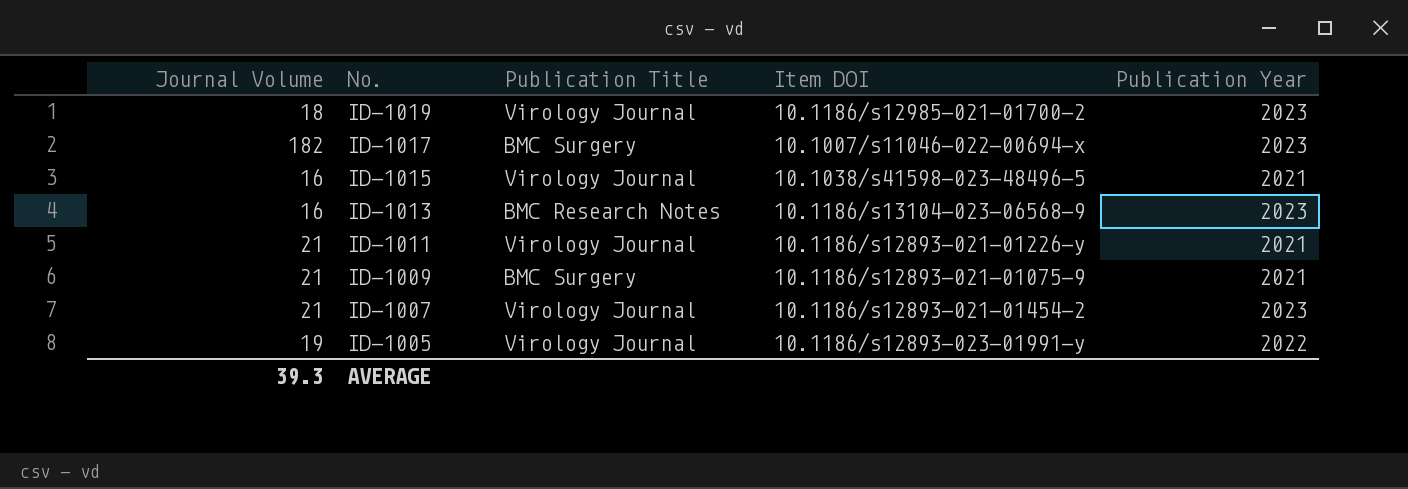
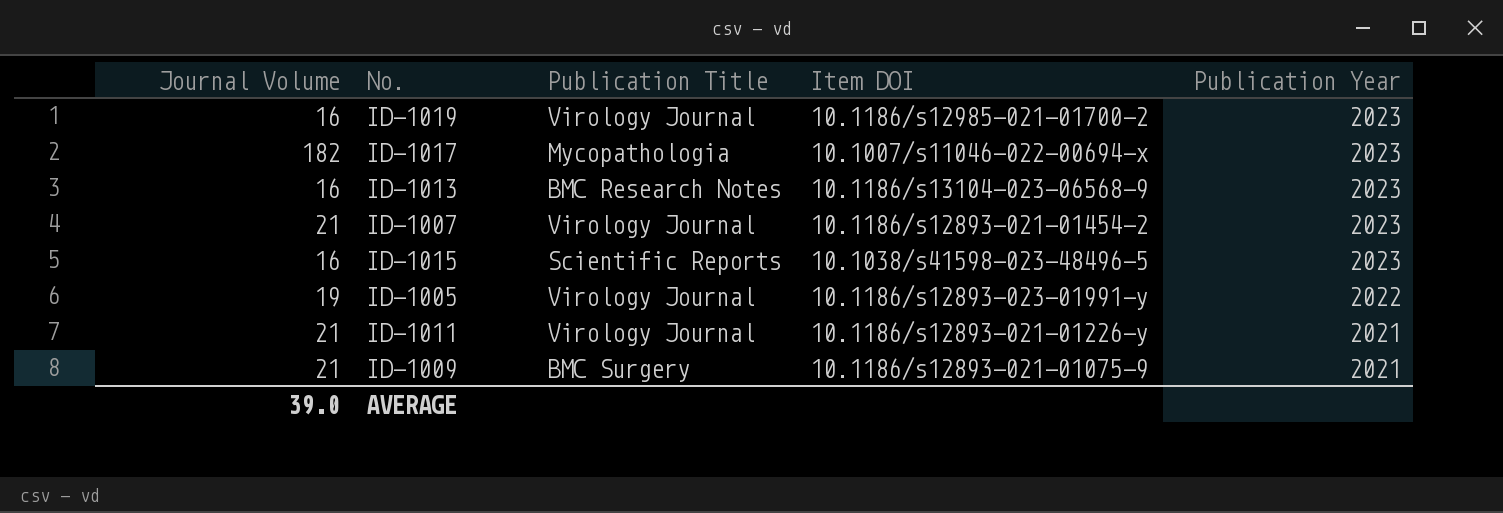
row order: No. descending -> Publication Year descending
ID-1019 | Journal Volume: 18 -> 16
ID-1017 | Publication Title: BMC Surgery -> Mycopathologia
ID-1015 | Publication Title: Virology Journal -> Scientific Reports
ID-1015 | Publication Year: 2021 -> 2023
AVERAGE | Journal Volume: 39.3 -> 39.0

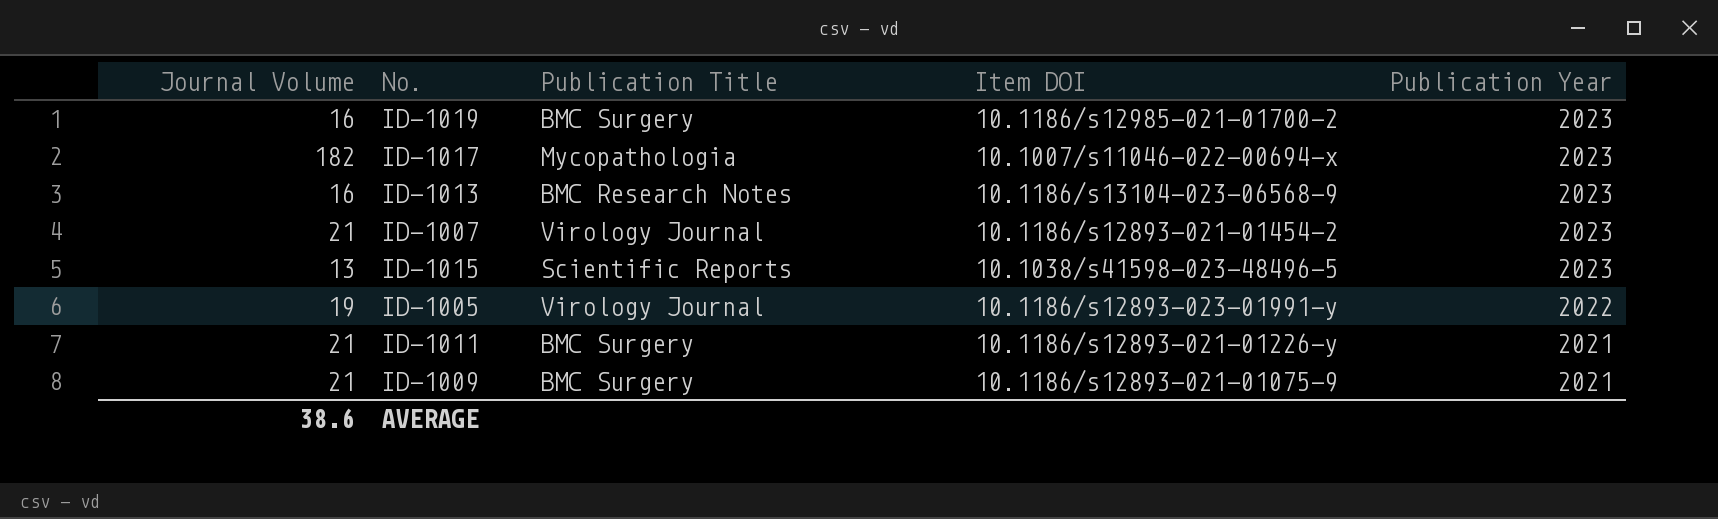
ID-1019 | Publication Title: Virology Journal -> BMC Surgery
ID-1015 | Journal Volume: 16 -> 13
ID-1011 | Publication Title: Virology Journal -> BMC Surgery
AVERAGE | Journal Volume: 39.0 -> 38.6

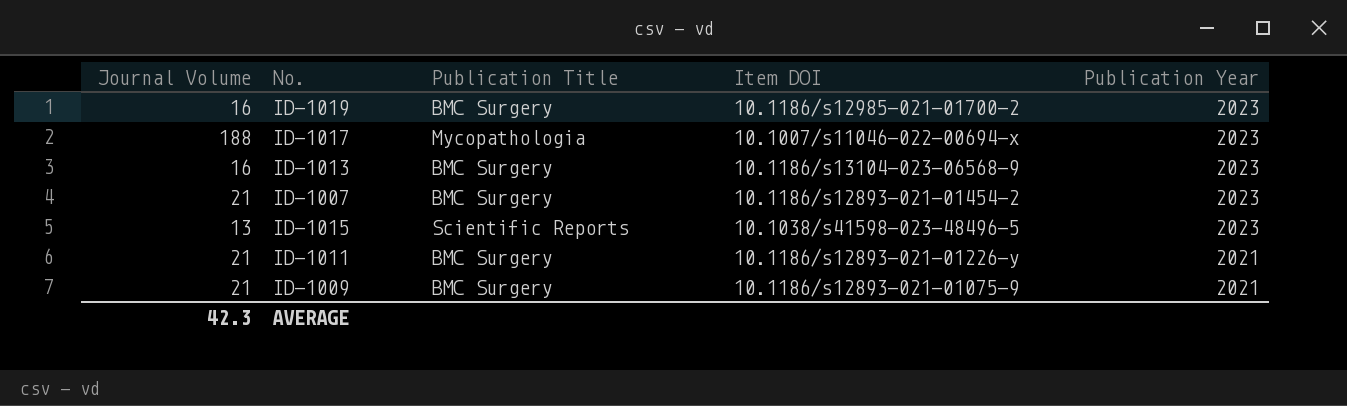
row ID-1005: 19 | Virology Journal | 10.1186/s12893-023-01991-y | 2022 -> none
ID-1017 | Journal Volume: 182 -> 188
ID-1013 | Publication Title: BMC Research Notes -> BMC Surgery
ID-1007 | Publication Title: Virology Journal -> BMC Surgery
AVERAGE | Journal Volume: 38.6 -> 42.3

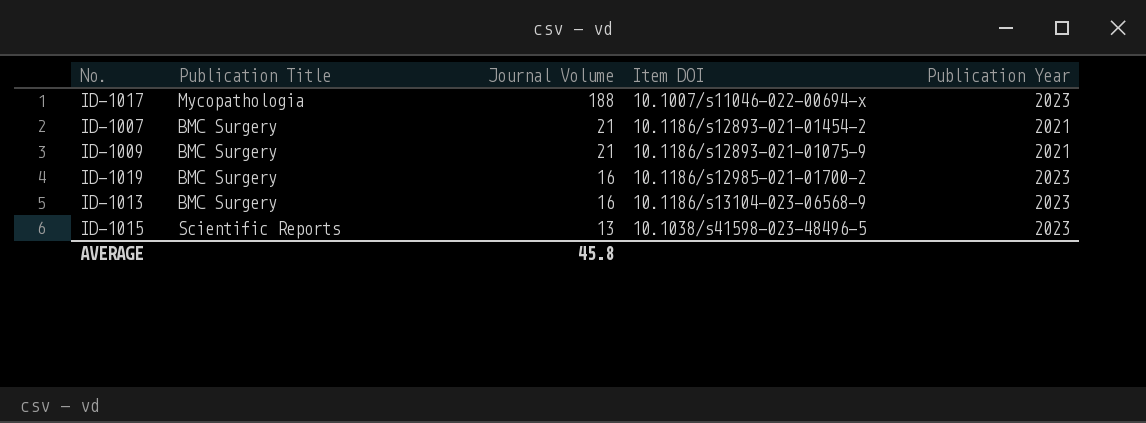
row order: Publication Year descending -> Journal Volume descending
column Journal Volume | position: 1 -> 3
row ID-1011: 21 | BMC Surgery | 10.1186/s12893-021-01226-y | 2021 -> none
ID-1007 | Publication Year: 2023 -> 2021
AVERAGE | Journal Volume: 42.3 -> 45.8

